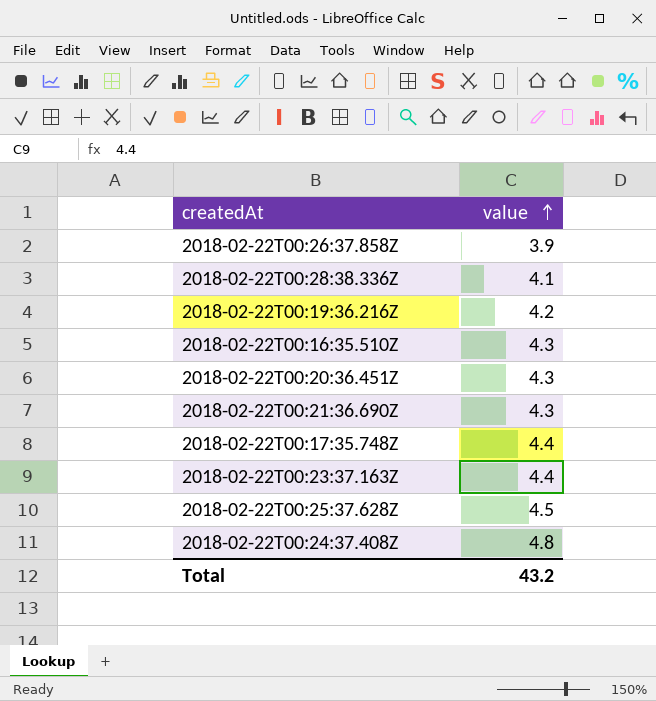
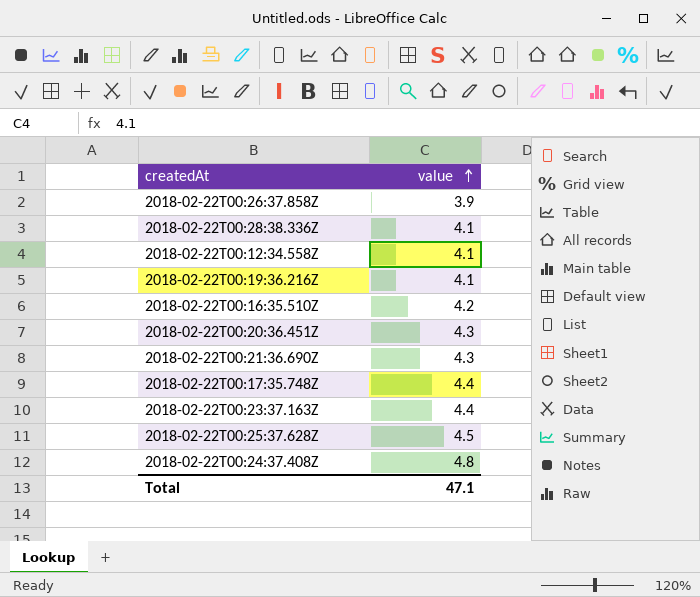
row 2018-02-22T00:12:34.558Z: none -> 4.1
2018-02-22T00:19:36.216Z | value: 4.2 -> 4.1
2018-02-22T00:16:35.510Z | value: 4.3 -> 4.2
Total | value: 43.2 -> 47.1

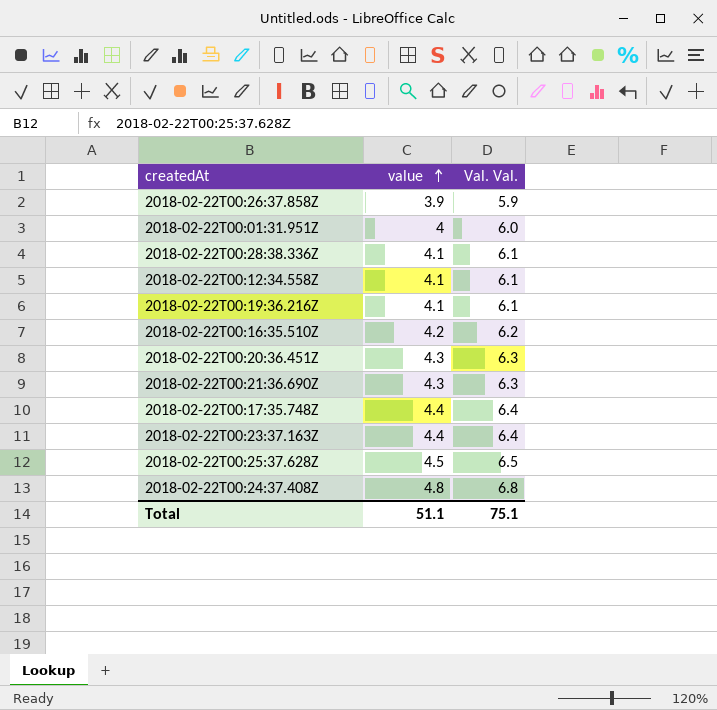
column Val. Val. | formula: none -> [value] + 2
row 2018-02-22T00:01:31.951Z: none -> 4 | 6.0
Total | value: 47.1 -> 51.1

